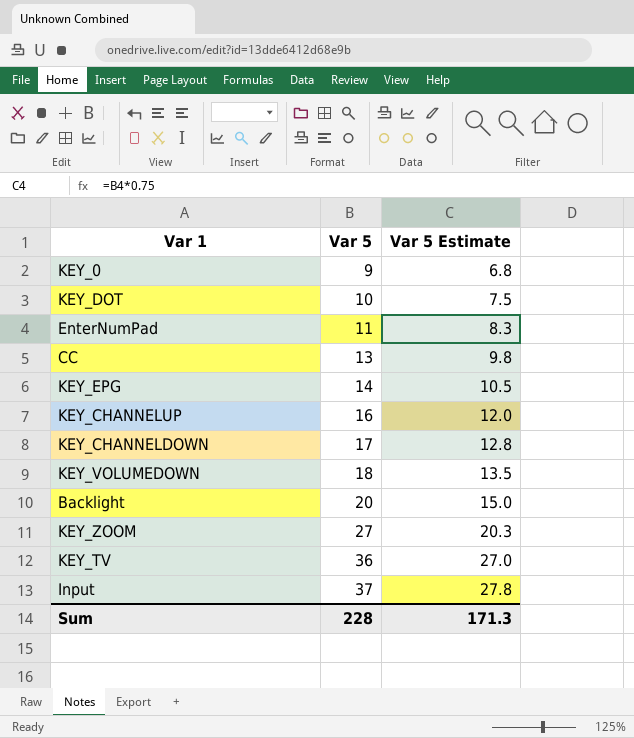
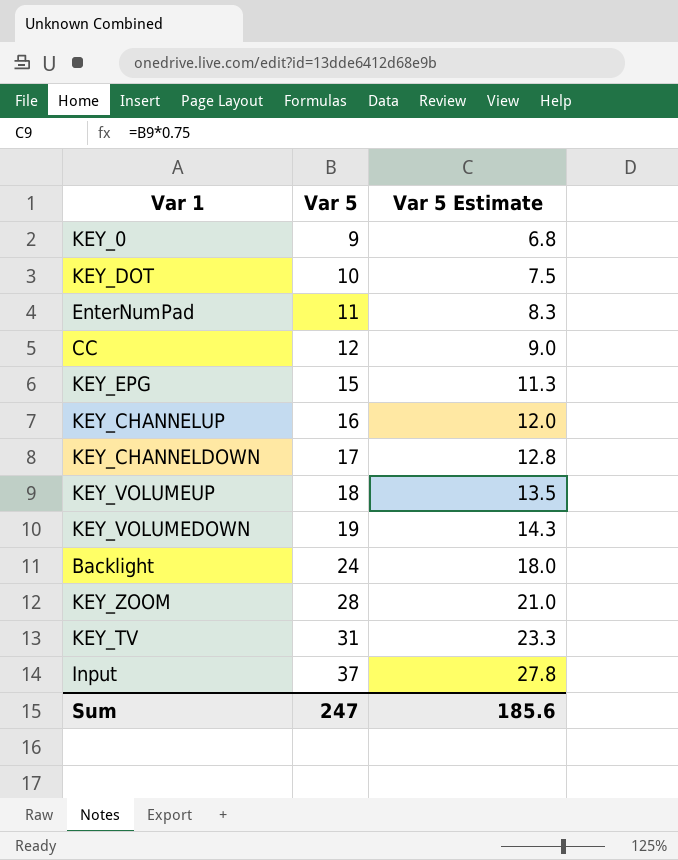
CC | Var 5: 13 -> 12
CC | Var 5 Estimate: 9.8 -> 9.0
KEY_EPG | Var 5: 14 -> 15
KEY_EPG | Var 5 Estimate: 10.5 -> 11.3
row KEY_VOLUMEUP: none -> 18 | 13.5
KEY_VOLUMEDOWN | Var 5: 18 -> 19
KEY_VOLUMEDOWN | Var 5 Estimate: 13.5 -> 14.3
Backlight | Var 5: 20 -> 24
Backlight | Var 5 Estimate: 15.0 -> 18.0
KEY_ZOOM | Var 5: 27 -> 28
KEY_ZOOM | Var 5 Estimate: 20.3 -> 21.0
KEY_TV | Var 5: 36 -> 31
KEY_TV | Var 5 Estimate: 27.0 -> 23.3
Sum | Var 5: 228 -> 247
Sum | Var 5 Estimate: 171.3 -> 185.6

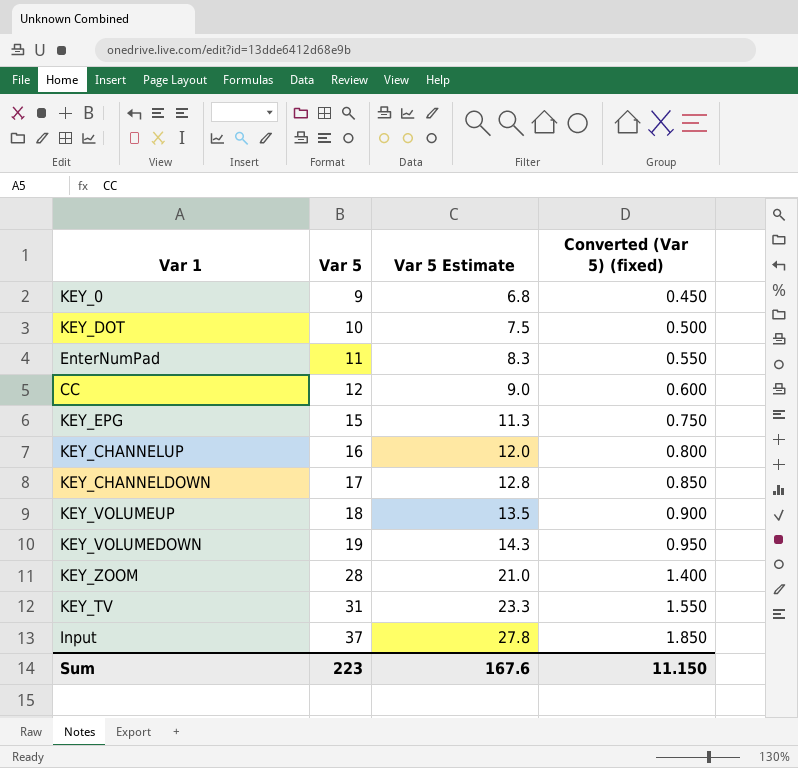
column Converted (Var 5) (fixed) | formula: none -> [Var 5] * 0.05
row Backlight: 24 | 18.0 -> none
Sum | Var 5: 247 -> 223
Sum | Var 5 Estimate: 185.6 -> 167.6

